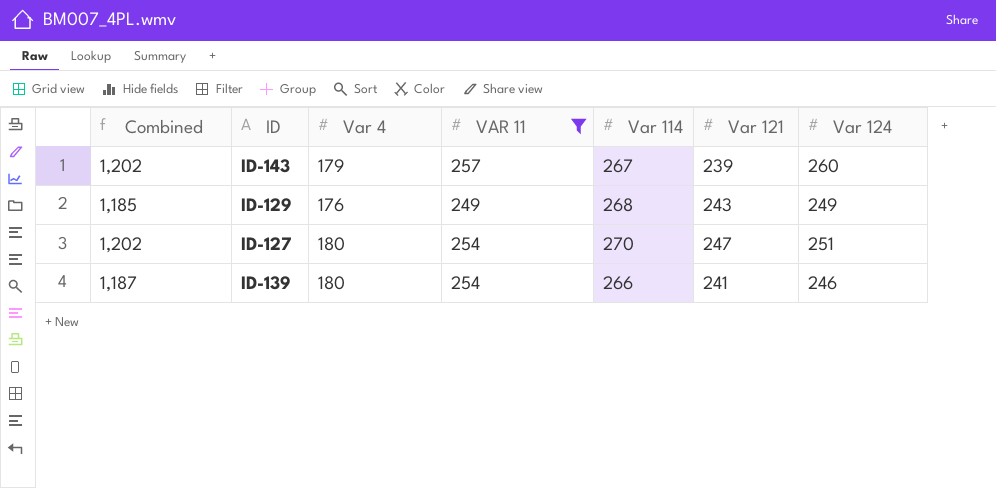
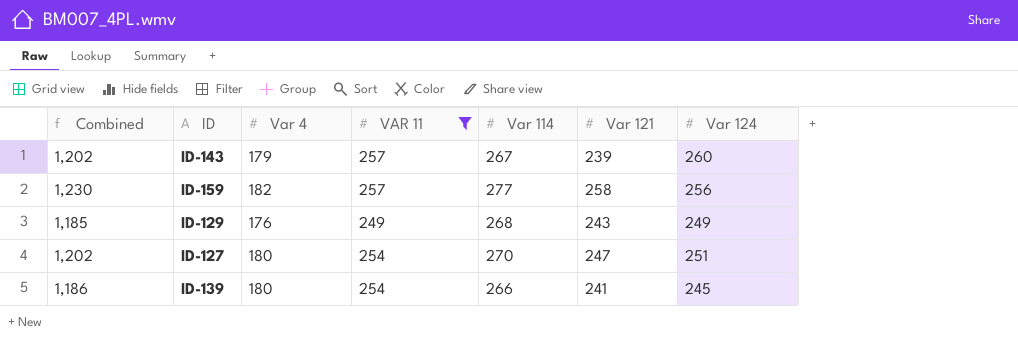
row ID-159: none -> 1,230 | 182 | 257 | 277 | 258 | 256
ID-139 | Combined: 1,187 -> 1,186
ID-139 | Var 124: 246 -> 245

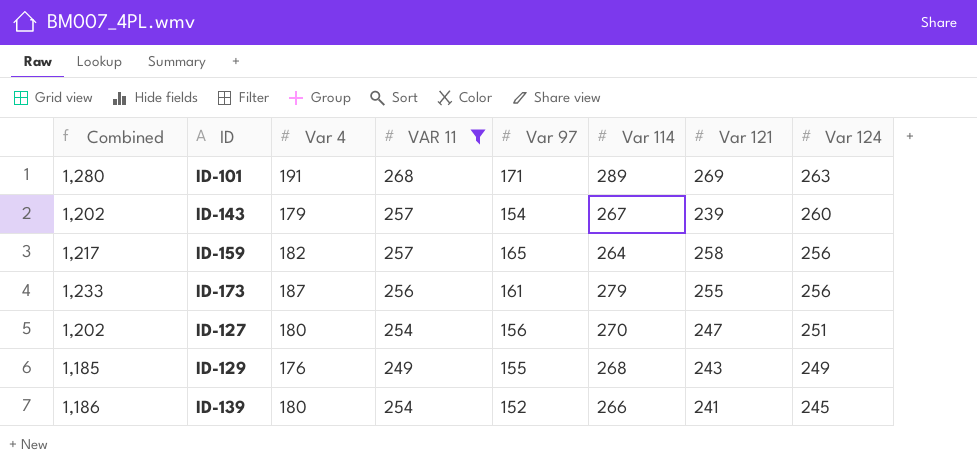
row order: none -> Var 124 descending
column Var 97 | position: none -> 5
row ID-101: none -> 1,280 | 191 | 268 | 171 | 289 | 269 | 263
ID-159 | Combined: 1,230 -> 1,217
ID-159 | Var 114: 277 -> 264
row ID-173: none -> 1,233 | 187 | 256 | 161 | 279 | 255 | 256

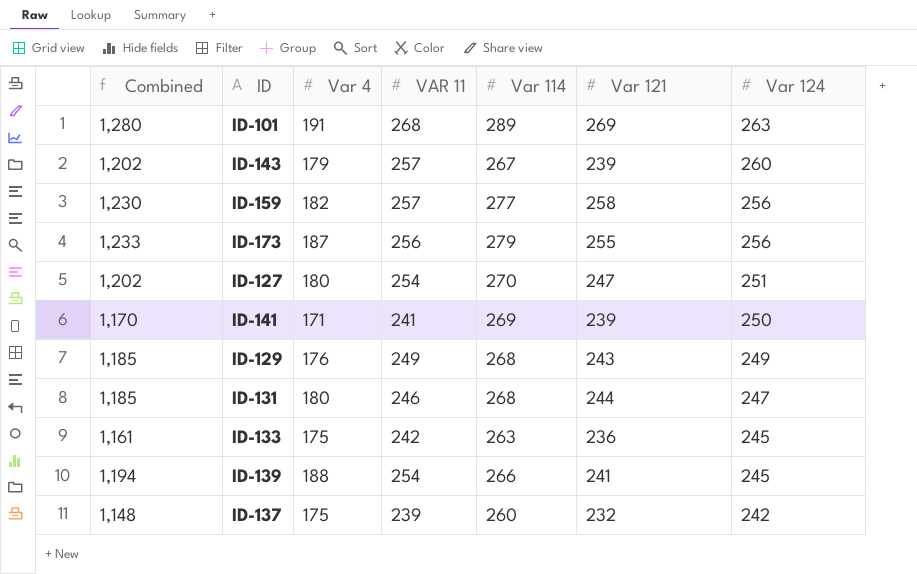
filter: VAR 11 >= 249 -> none
column Var 97 | position: 5 -> none
ID-159 | Combined: 1,217 -> 1,230
ID-159 | Var 114: 264 -> 277
ID-139 | Combined: 1,186 -> 1,194
ID-139 | Var 4: 180 -> 188

